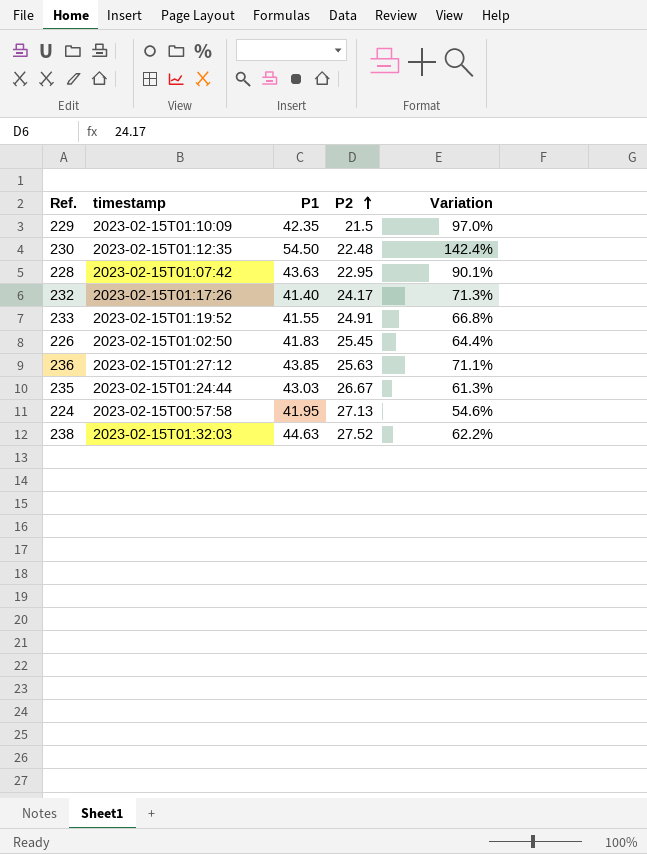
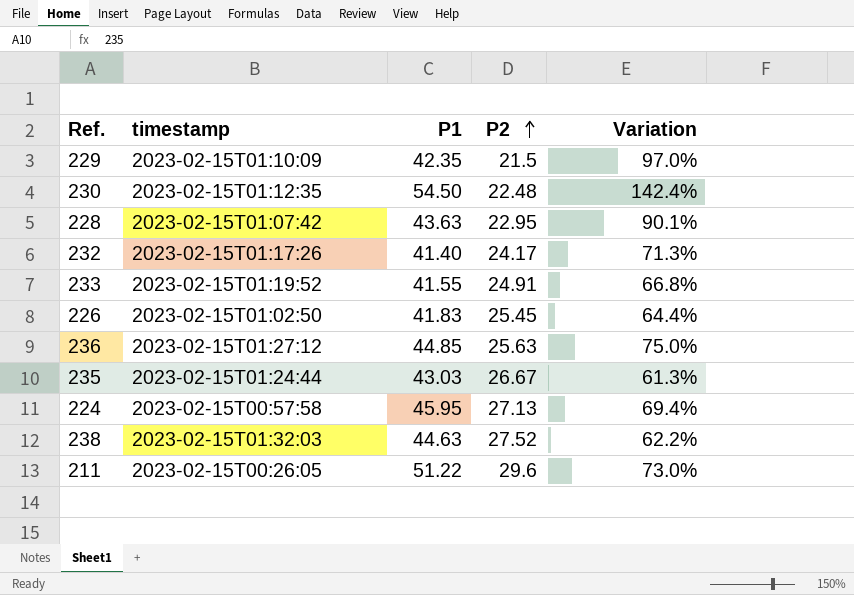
236 | P1: 43.85 -> 44.85
236 | Variation: 71.1% -> 75.0%
224 | P1: 41.95 -> 45.95
224 | Variation: 54.6% -> 69.4%
row 211: none -> 2023-02-15T00:26:05 | 51.22 | 29.6 | 73.0%

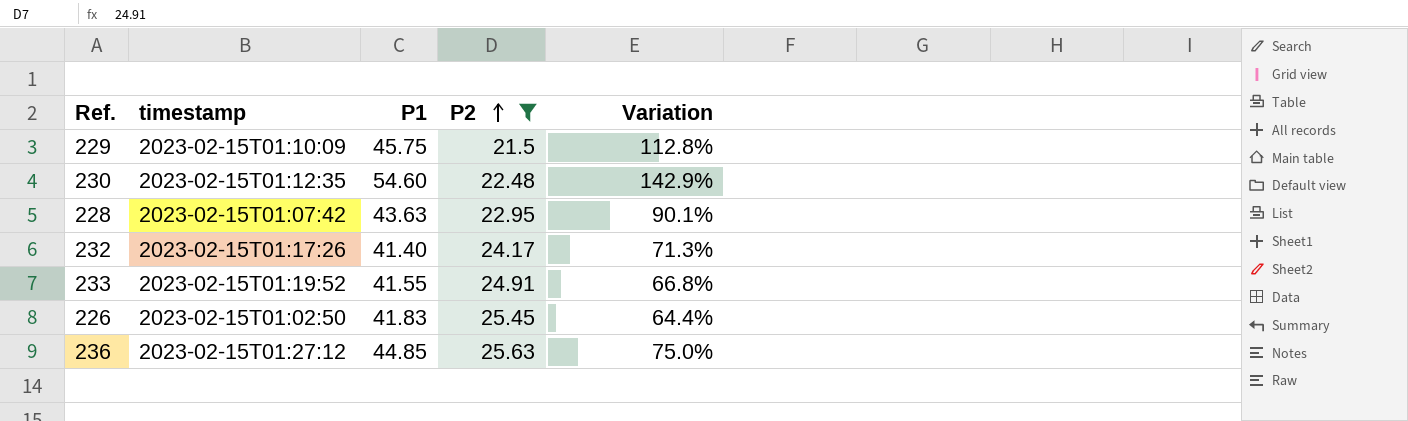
filter: none -> P2 <= 25.63
229 | P1: 42.35 -> 45.75
229 | Variation: 97.0% -> 112.8%
230 | P1: 54.50 -> 54.60
230 | Variation: 142.4% -> 142.9%

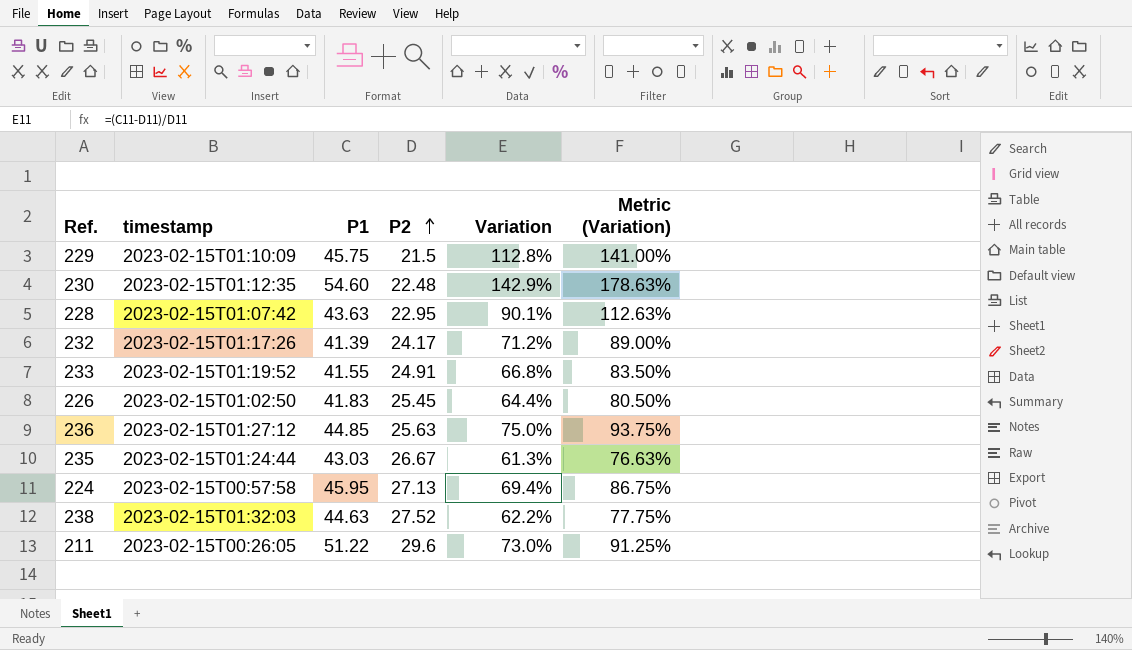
filter: P2 <= 25.63 -> none
column Metric (Variation) | formula: none -> [Variation] * 1.25
232 | P1: 41.40 -> 41.39
232 | Variation: 71.3% -> 71.2%

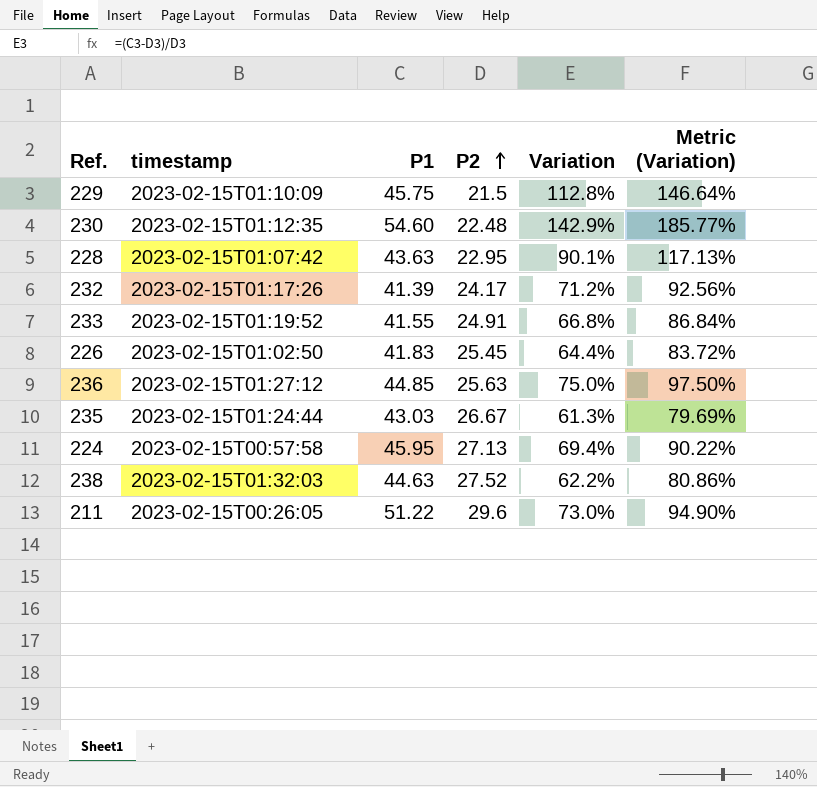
column Metric (Variation) | formula: [Variation] * 1.25 -> [Variation] * 1.3

